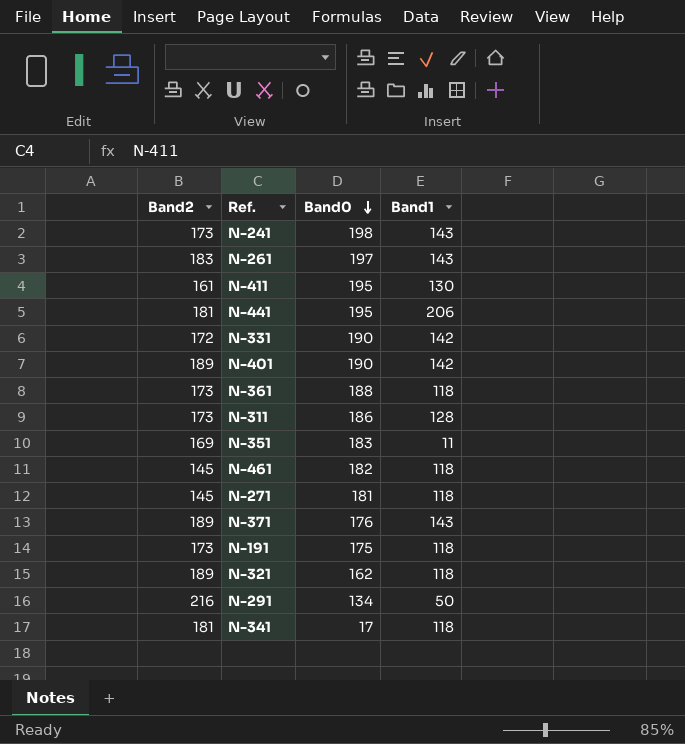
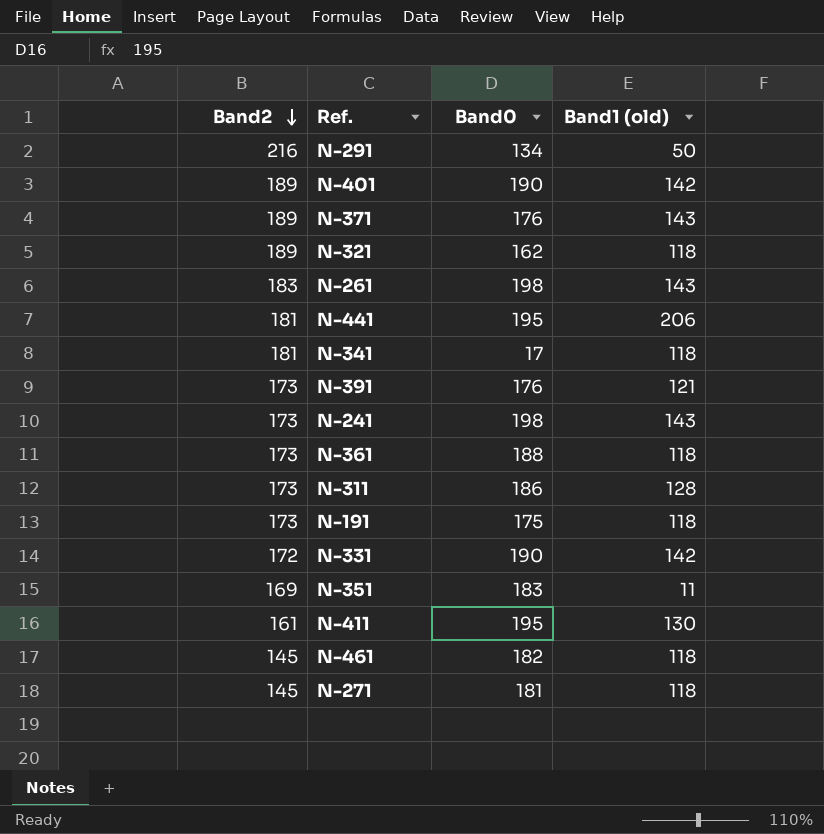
row order: Band0 descending -> Band2 descending
column name: Band1 -> Band1 (old)
N-261 | Band0: 197 -> 198
row N-391: none -> 173 | 176 | 121

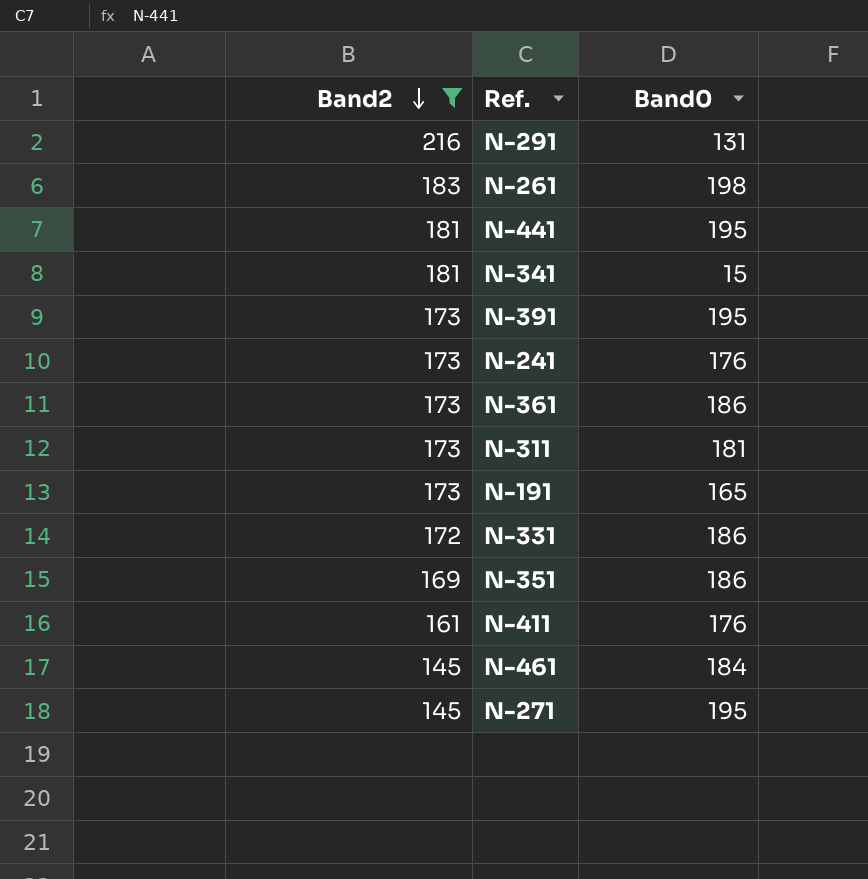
filter: none -> Band2 != 189
column Band1 (old) | position: 4 -> none
N-291 | Band0: 134 -> 131
N-341 | Band0: 17 -> 15
N-391 | Band0: 176 -> 195
N-241 | Band0: 198 -> 176
N-361 | Band0: 188 -> 186
N-311 | Band0: 186 -> 181
N-191 | Band0: 175 -> 165
N-331 | Band0: 190 -> 186
N-351 | Band0: 183 -> 186
N-411 | Band0: 195 -> 176
N-461 | Band0: 182 -> 184
N-271 | Band0: 181 -> 195

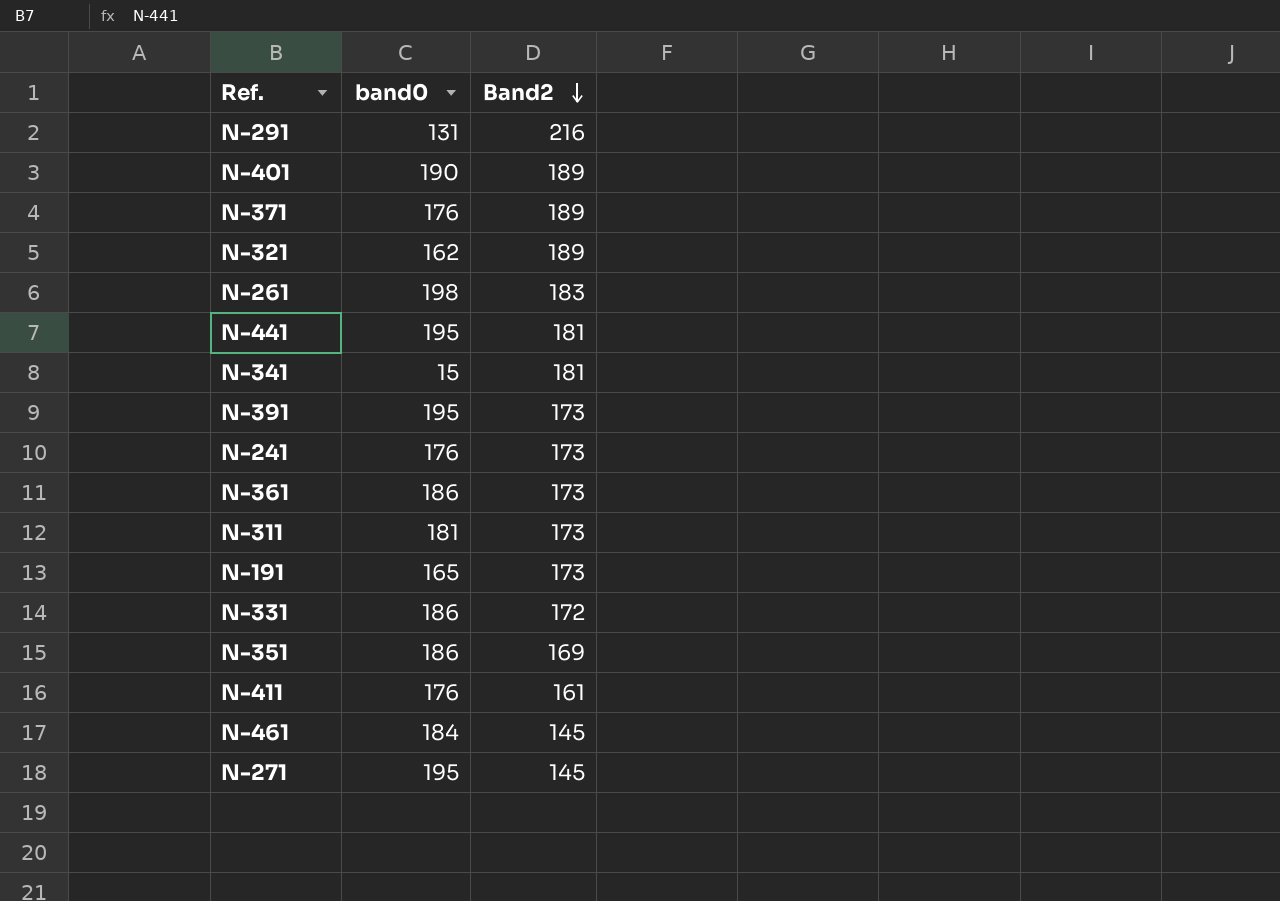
filter: Band2 != 189 -> none
column name: Band0 -> band0
column Band2 | position: 1 -> 3

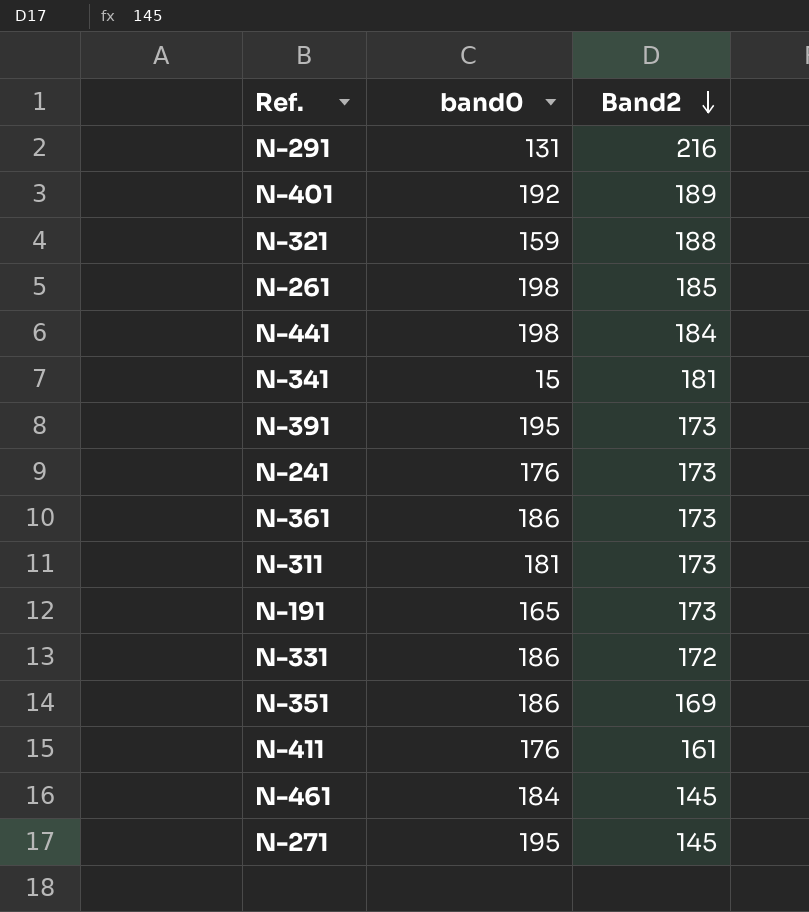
row N-371: 176 | 189 -> none
N-401 | band0: 190 -> 192
N-321 | band0: 162 -> 159
N-321 | Band2: 189 -> 188
N-261 | Band2: 183 -> 185
N-441 | band0: 195 -> 198
N-441 | Band2: 181 -> 184

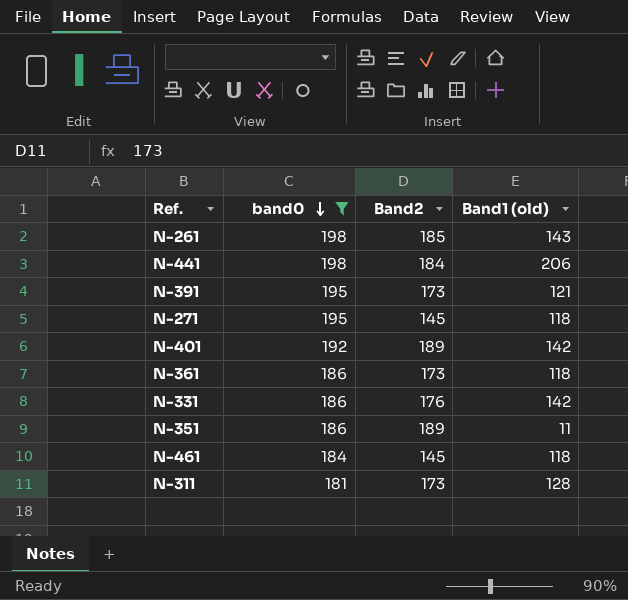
filter: none -> band0 >= 181
row order: Band2 descending -> band0 descending
column Band1 (old) | position: none -> 4
N-331 | Band2: 172 -> 176
N-351 | Band2: 169 -> 189

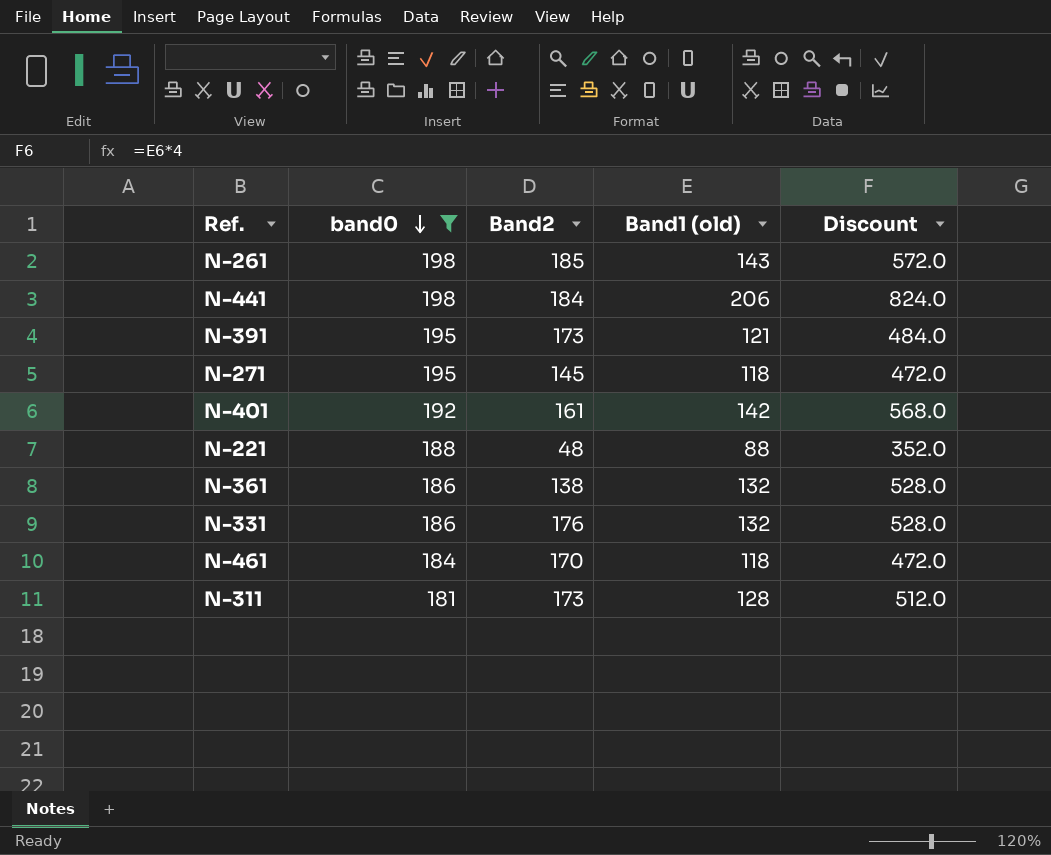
column Discount | formula: none -> [Band1 (old)] * 4
row N-351: 186 | 189 | 11 -> none
N-401 | Band2: 189 -> 161
row N-221: none -> 188 | 48 | 88 | 352.0
N-361 | Band2: 173 -> 138
N-361 | Band1 (old): 118 -> 132
N-331 | Band1 (old): 142 -> 132
N-461 | Band2: 145 -> 170

